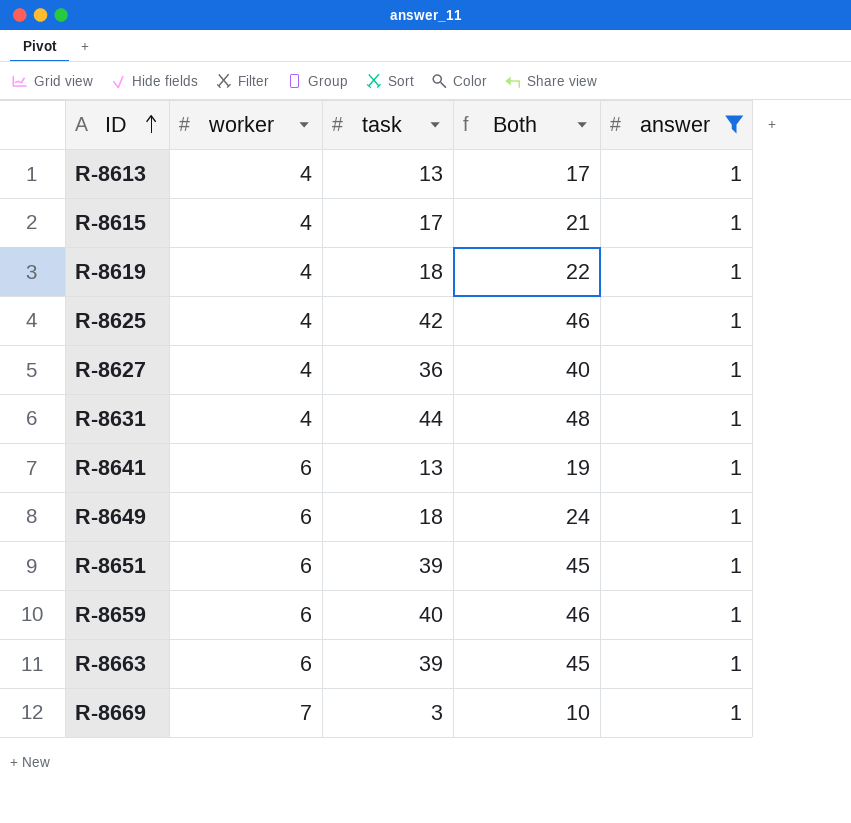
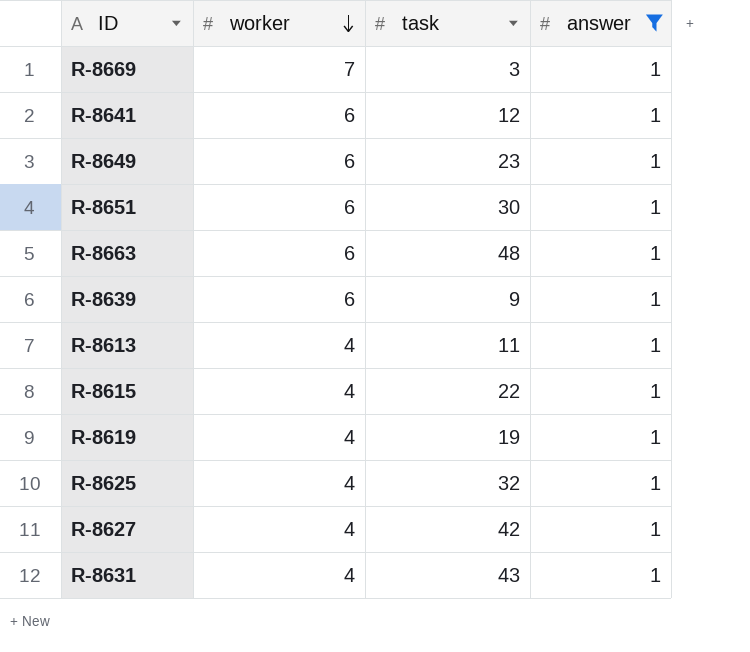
row order: ID ascending -> worker descending
column Both | formula: [worker] + [task] -> none
row R-8659: 6 | 40 | 46 | 1 -> none
R-8641 | task: 13 -> 12
R-8649 | task: 18 -> 23
R-8651 | task: 39 -> 30
R-8663 | task: 39 -> 48
row R-8639: none -> 6 | 9 | 1
R-8613 | task: 13 -> 11
R-8615 | task: 17 -> 22
R-8619 | task: 18 -> 19
R-8625 | task: 42 -> 32
R-8627 | task: 36 -> 42
R-8631 | task: 44 -> 43

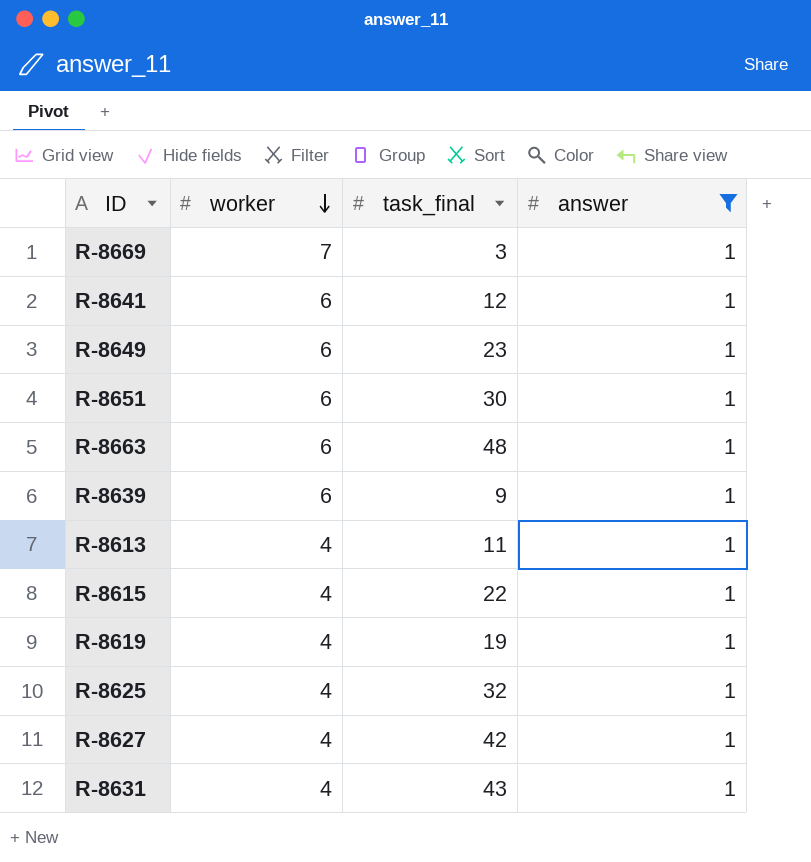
column name: task -> task_final

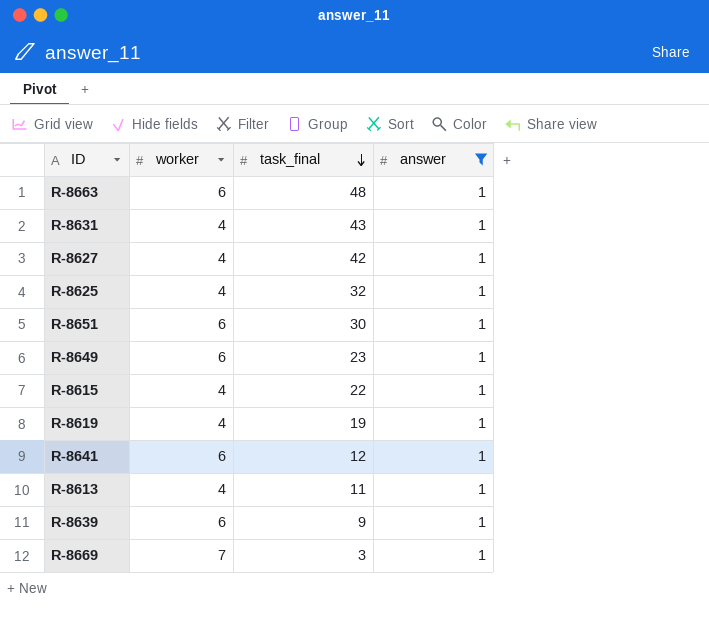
row order: worker descending -> task_final descending

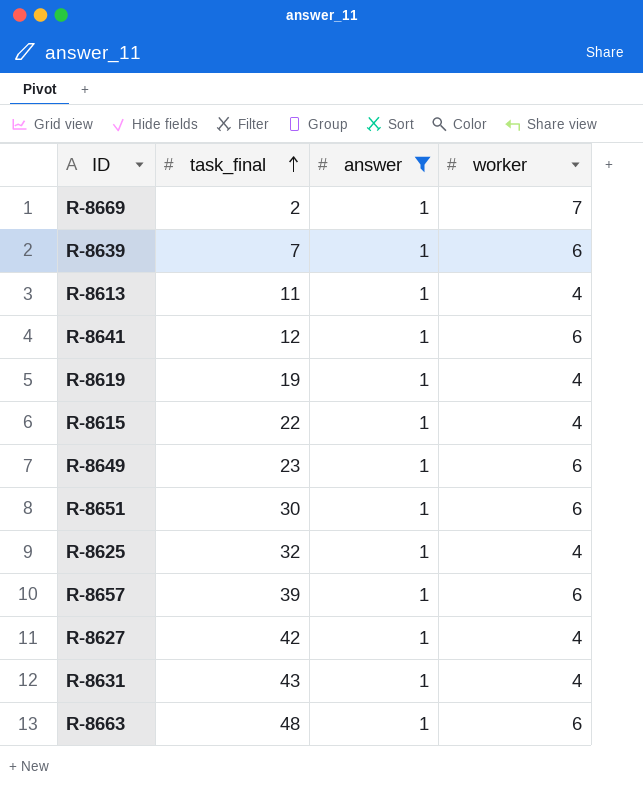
row order: task_final descending -> task_final ascending
column worker | position: 2 -> 4
R-8669 | task_final: 3 -> 2
R-8639 | task_final: 9 -> 7
row R-8657: none -> 39 | 1 | 6

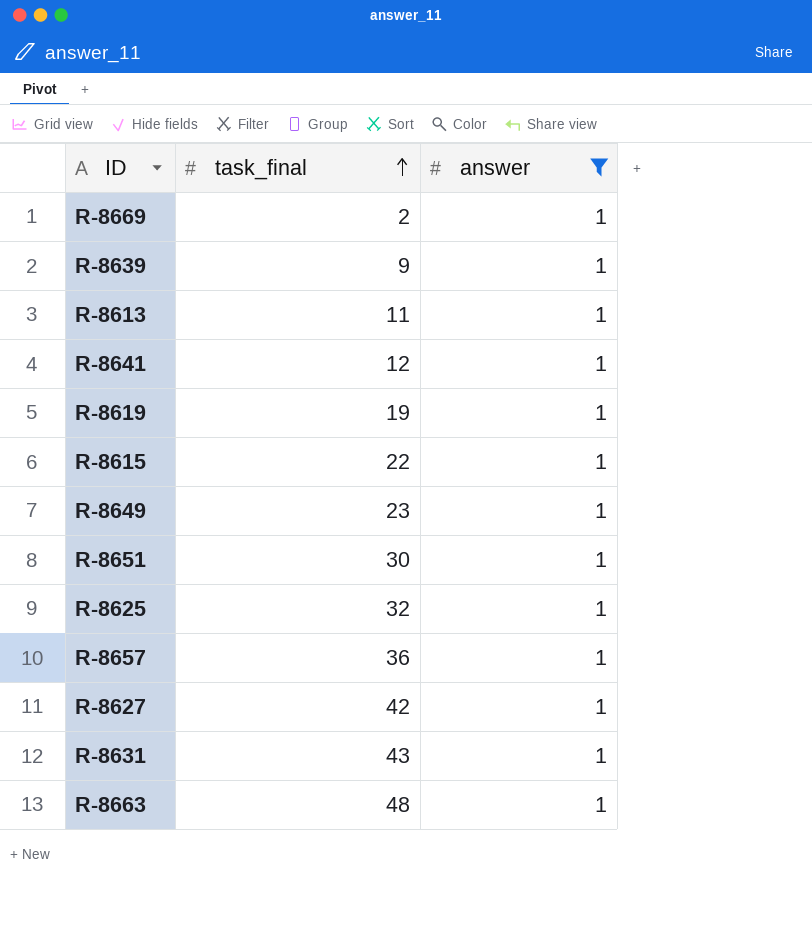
column worker | position: 4 -> none
R-8639 | task_final: 7 -> 9
R-8657 | task_final: 39 -> 36

